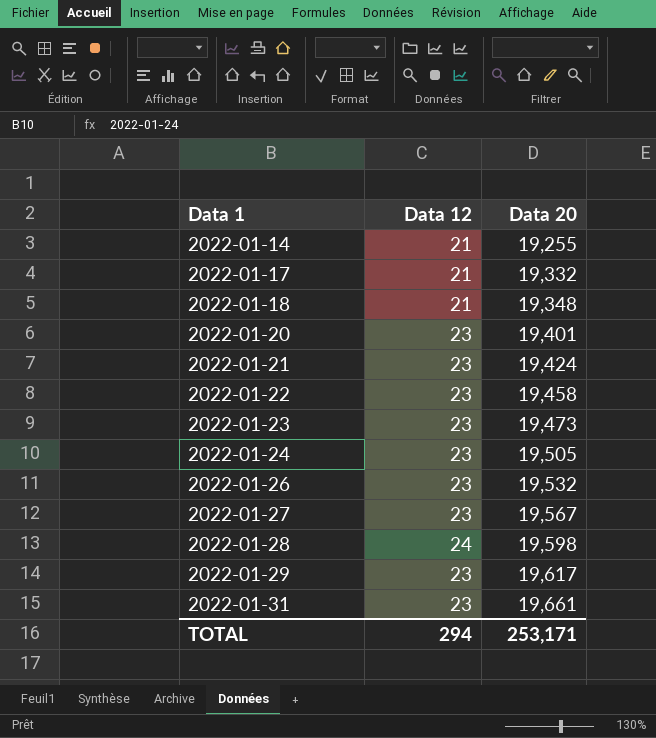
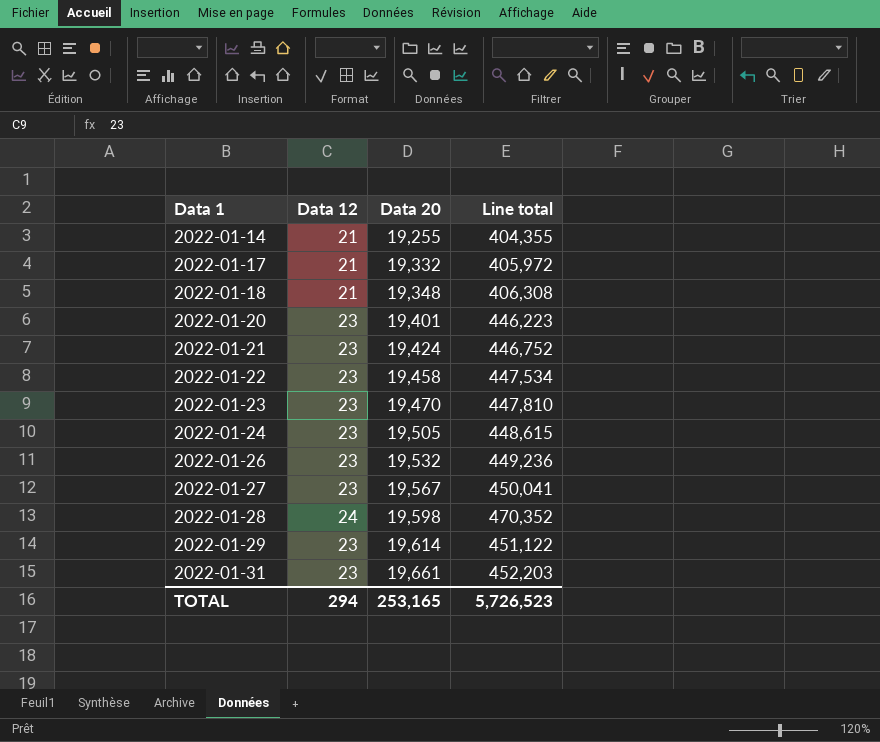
column Line total | formula: none -> [Data 12] * [Data 20]
2022-01-23 | Data 20: 19,473 -> 19,470
2022-01-29 | Data 20: 19,617 -> 19,614
TOTAL | Data 20: 253,171 -> 253,165

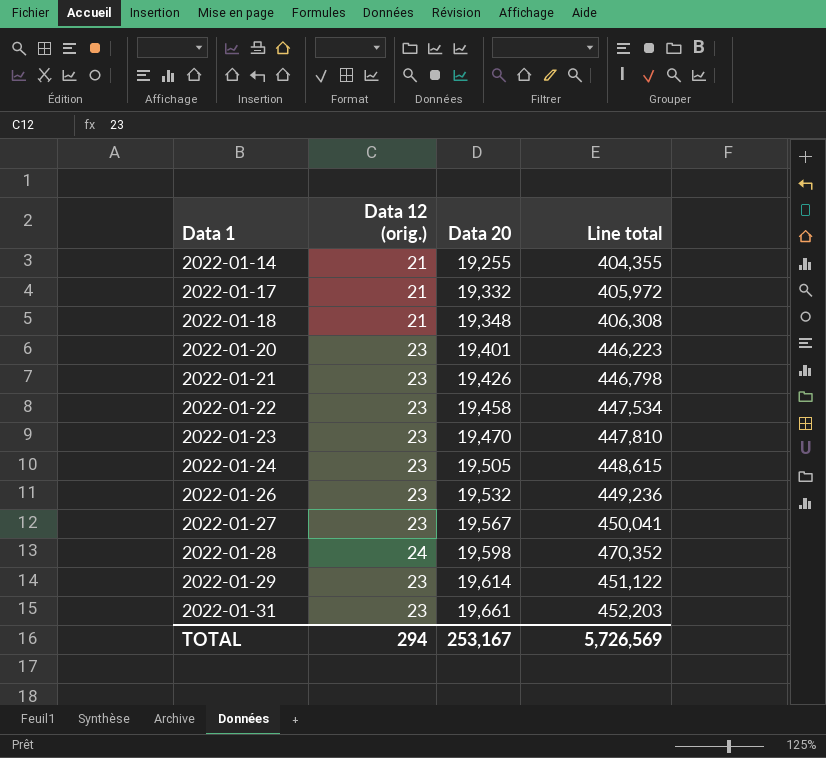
column name: Data 12 -> Data 12 (orig.)
2022-01-21 | Data 20: 19,424 -> 19,426
2022-01-21 | Line total: 446,752 -> 446,798
TOTAL | Data 20: 253,165 -> 253,167
TOTAL | Line total: 5,726,523 -> 5,726,569

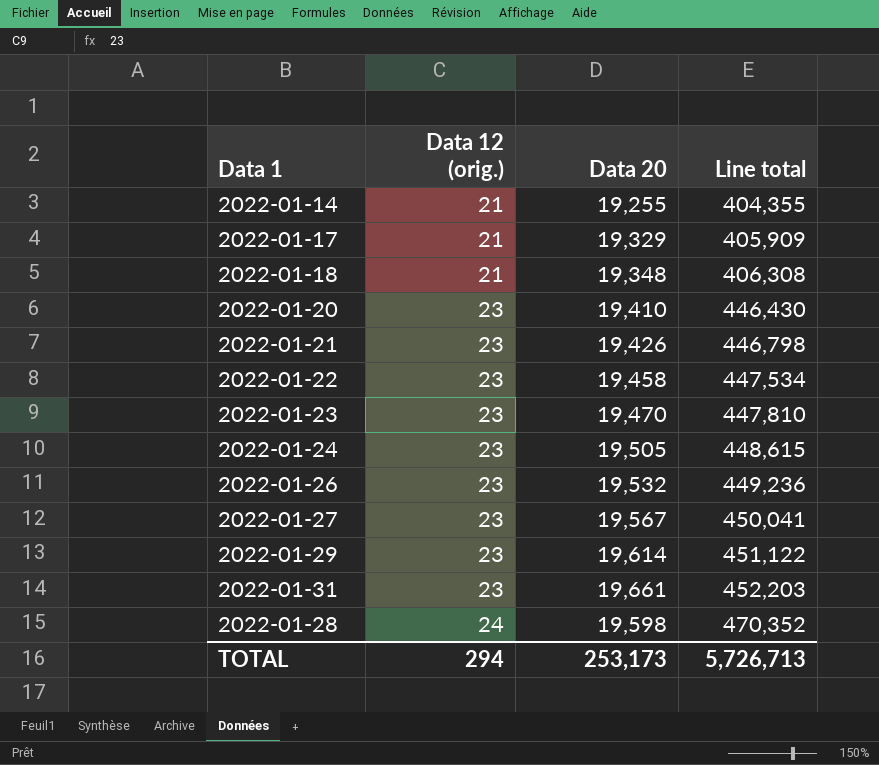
row order: Data 1 ascending -> Data 12 (orig.) ascending
2022-01-17 | Data 20: 19,332 -> 19,329
2022-01-17 | Line total: 405,972 -> 405,909
2022-01-20 | Data 20: 19,401 -> 19,410
2022-01-20 | Line total: 446,223 -> 446,430
TOTAL | Data 20: 253,167 -> 253,173
TOTAL | Line total: 5,726,569 -> 5,726,713

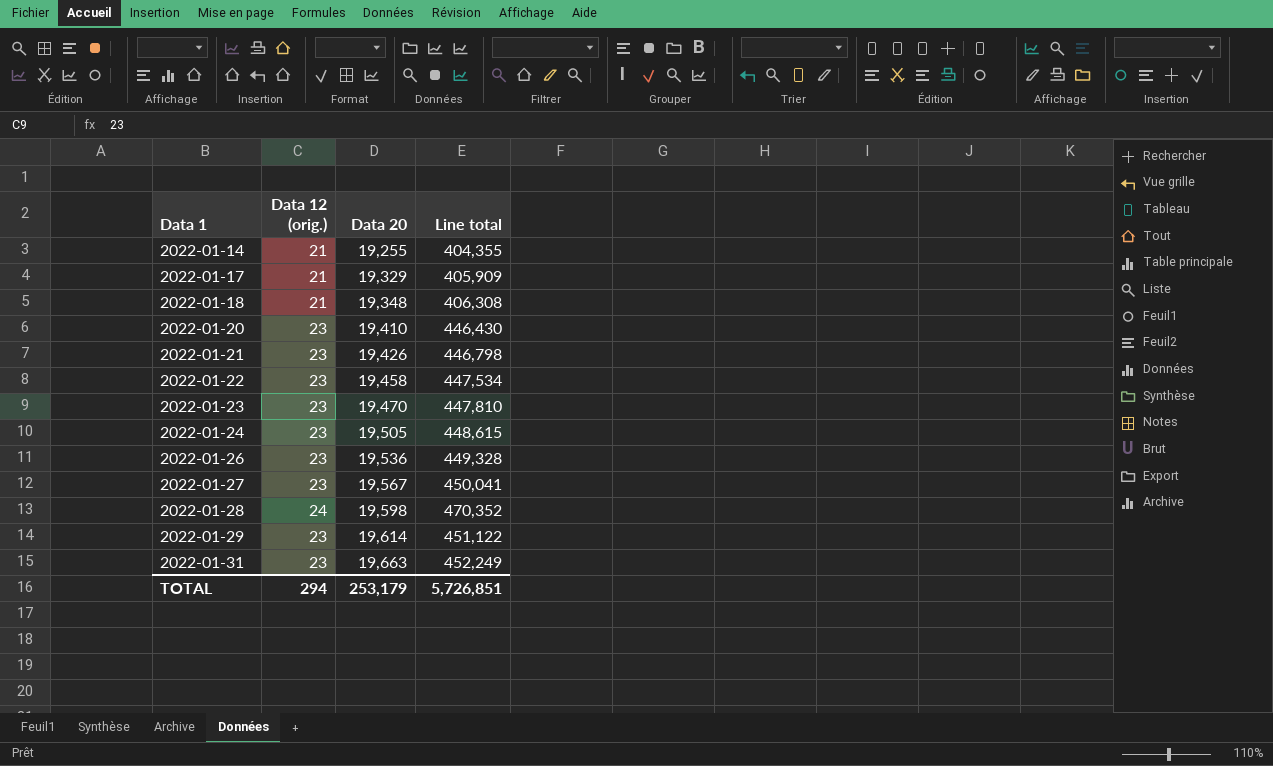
row order: Data 12 (orig.) ascending -> Data 1 ascending
2022-01-26 | Data 20: 19,532 -> 19,536
2022-01-26 | Line total: 449,236 -> 449,328
2022-01-31 | Data 20: 19,661 -> 19,663
2022-01-31 | Line total: 452,203 -> 452,249
TOTAL | Data 20: 253,173 -> 253,179
TOTAL | Line total: 5,726,713 -> 5,726,851

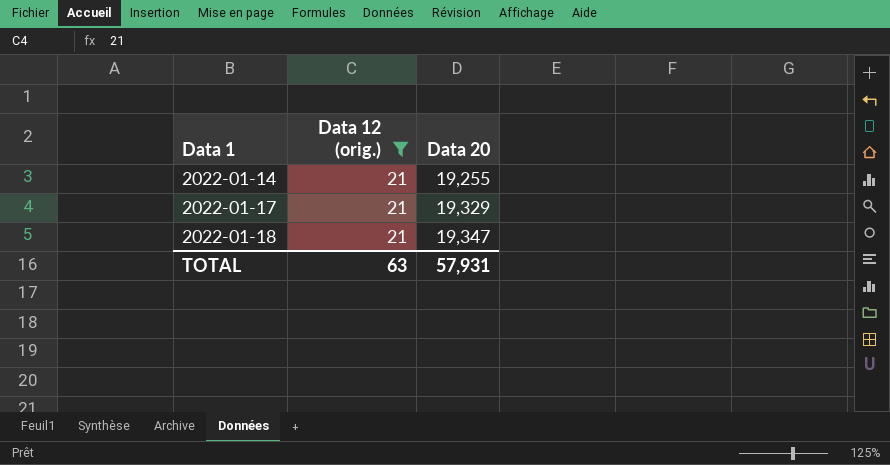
filter: none -> Data 12 (orig.) = 21
column Line total | formula: [Data 12 (orig.)] * [Data 20] -> none
2022-01-18 | Data 20: 19,348 -> 19,347
TOTAL | Data 12 (orig.): 294 -> 63
TOTAL | Data 20: 253,179 -> 57,931

